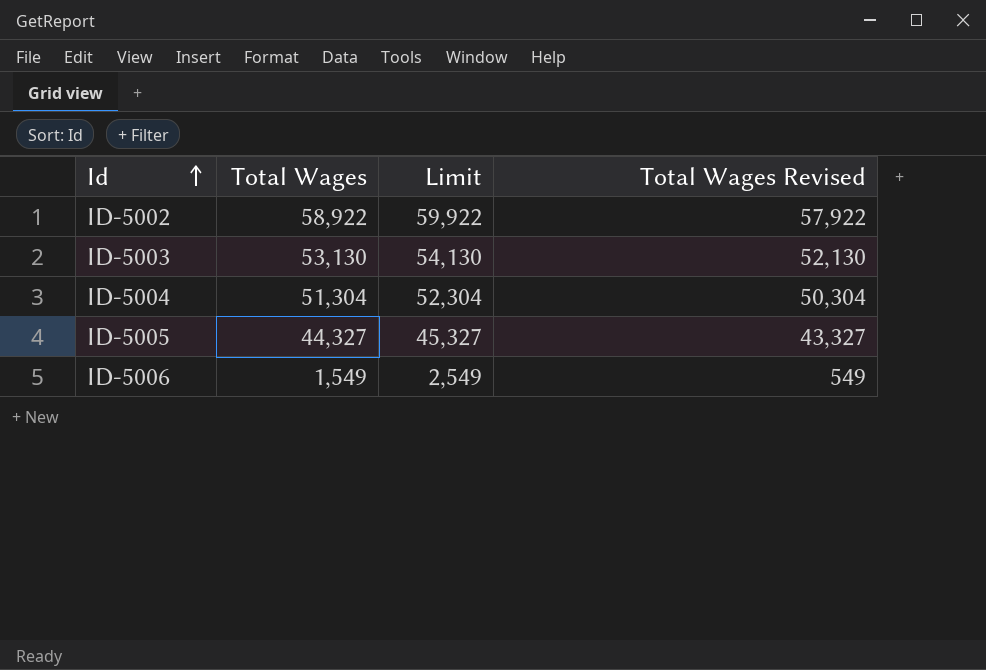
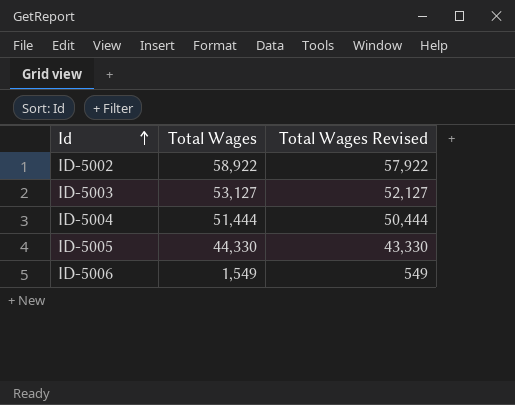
column Limit | formula: [Total Wages] + 1000 -> none
ID-5003 | Total Wages: 53,130 -> 53,127
ID-5003 | Total Wages Revised: 52,130 -> 52,127
ID-5004 | Total Wages: 51,304 -> 51,444
ID-5004 | Total Wages Revised: 50,304 -> 50,444
ID-5005 | Total Wages: 44,327 -> 44,330
ID-5005 | Total Wages Revised: 43,327 -> 43,330

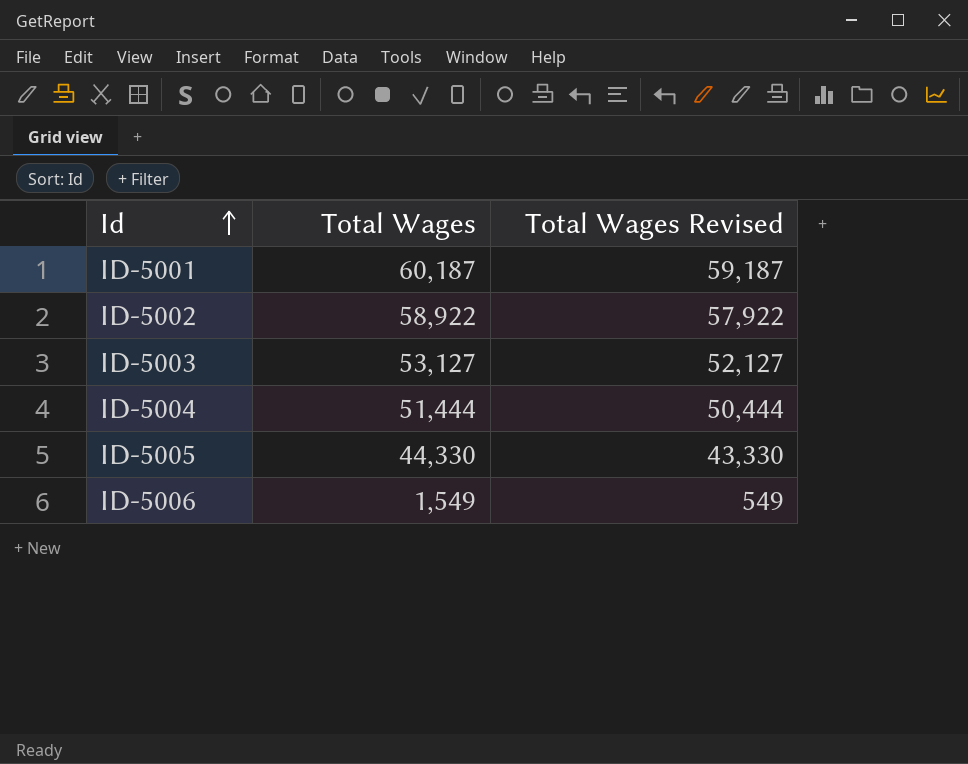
row ID-5001: none -> 60,187 | 59,187

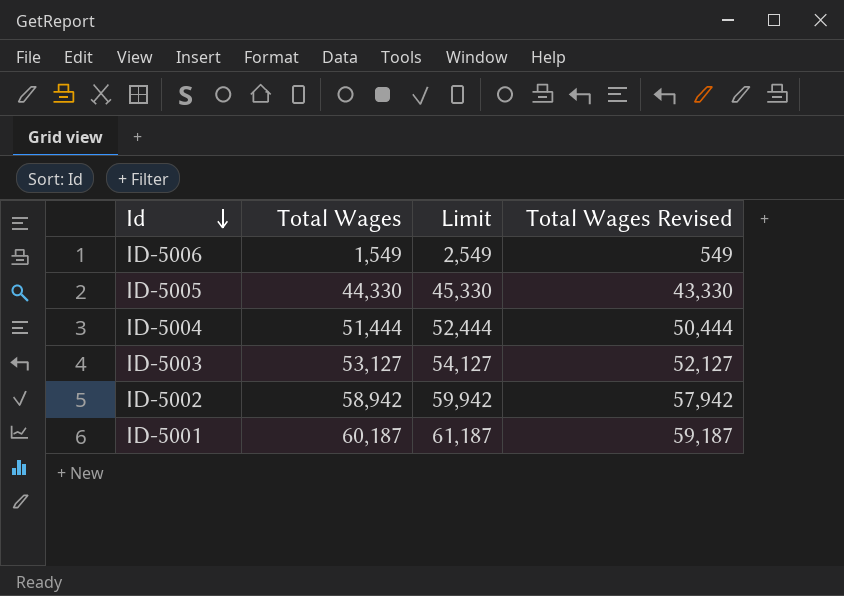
row order: Id ascending -> Id descending
column Limit | formula: none -> [Total Wages] + 1000
ID-5002 | Total Wages: 58,922 -> 58,942
ID-5002 | Total Wages Revised: 57,922 -> 57,942

